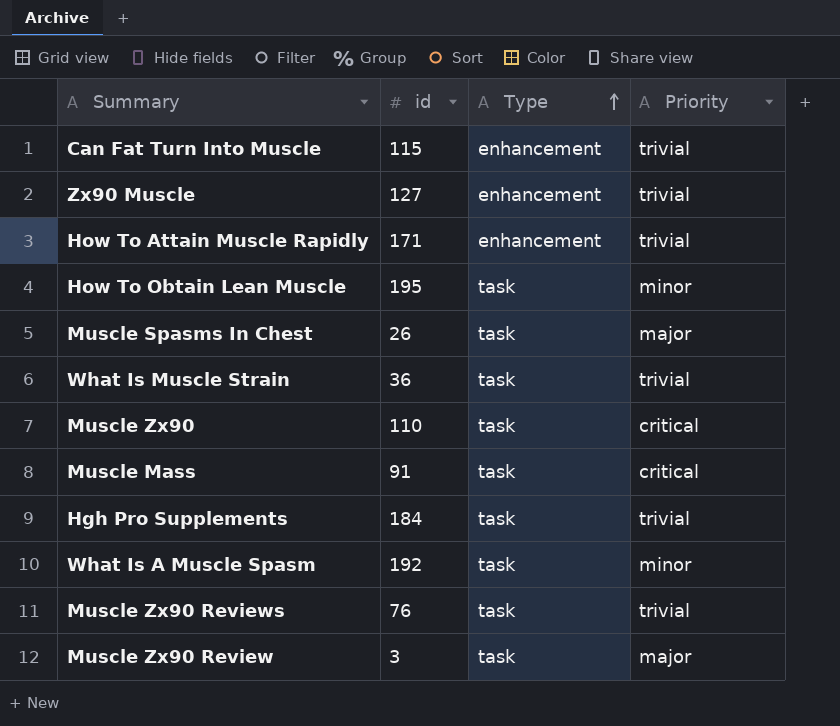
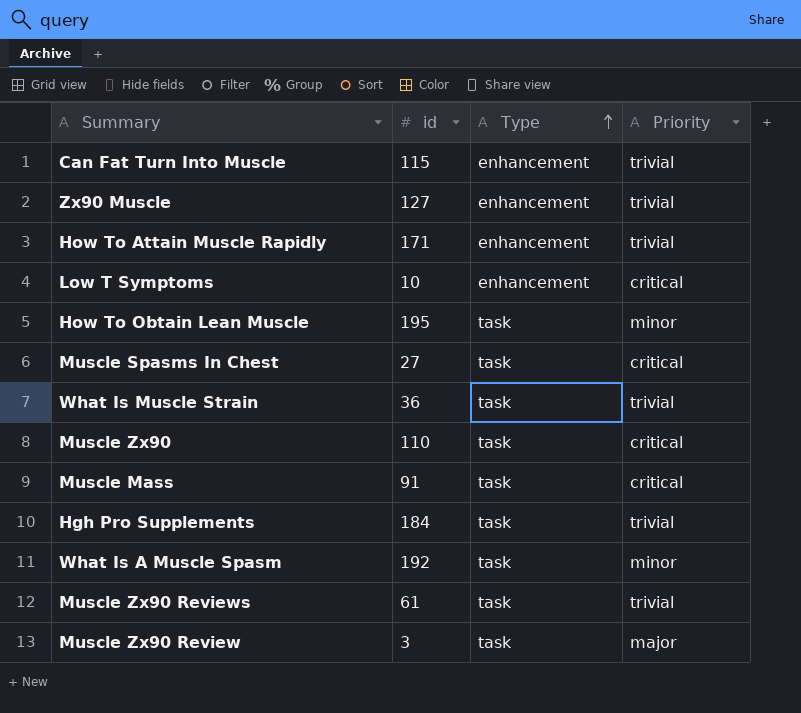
row Low T Symptoms: none -> 10 | enhancement | critical
Muscle Spasms In Chest | id: 26 -> 27
Muscle Spasms In Chest | Priority: major -> critical
Muscle Zx90 Reviews | id: 76 -> 61

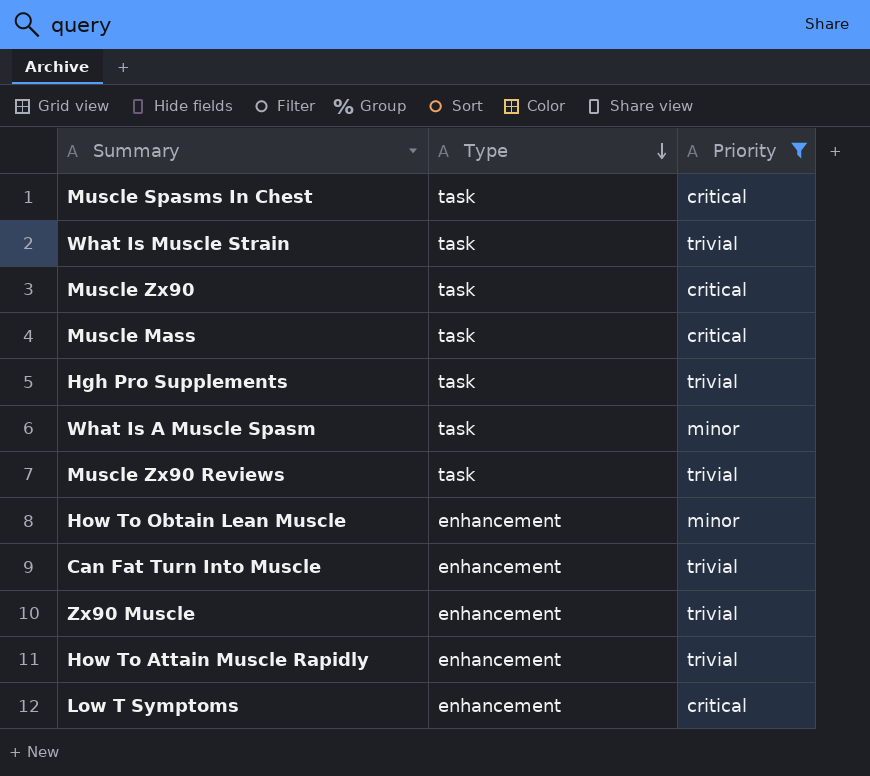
filter: none -> Priority != major
row order: Type ascending -> Type descending
column id | position: 2 -> none
How To Obtain Lean Muscle | Type: task -> enhancement

